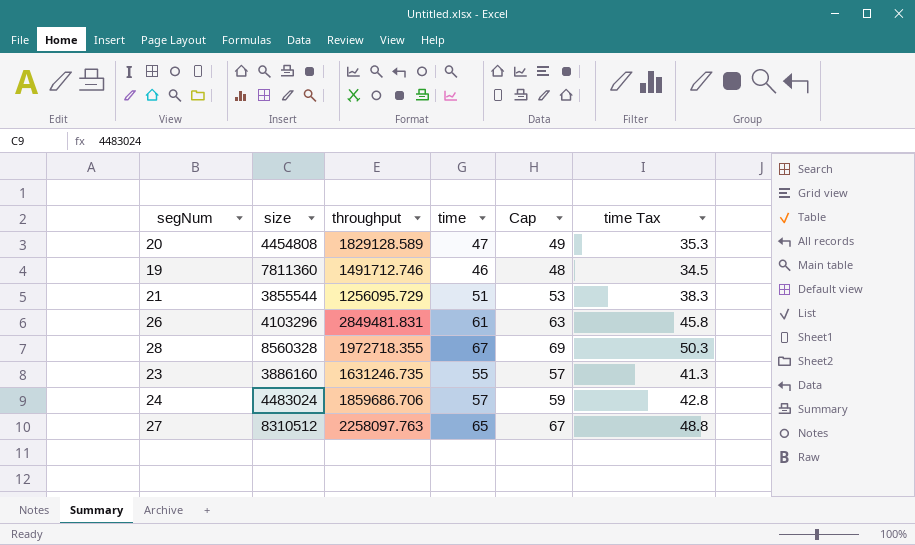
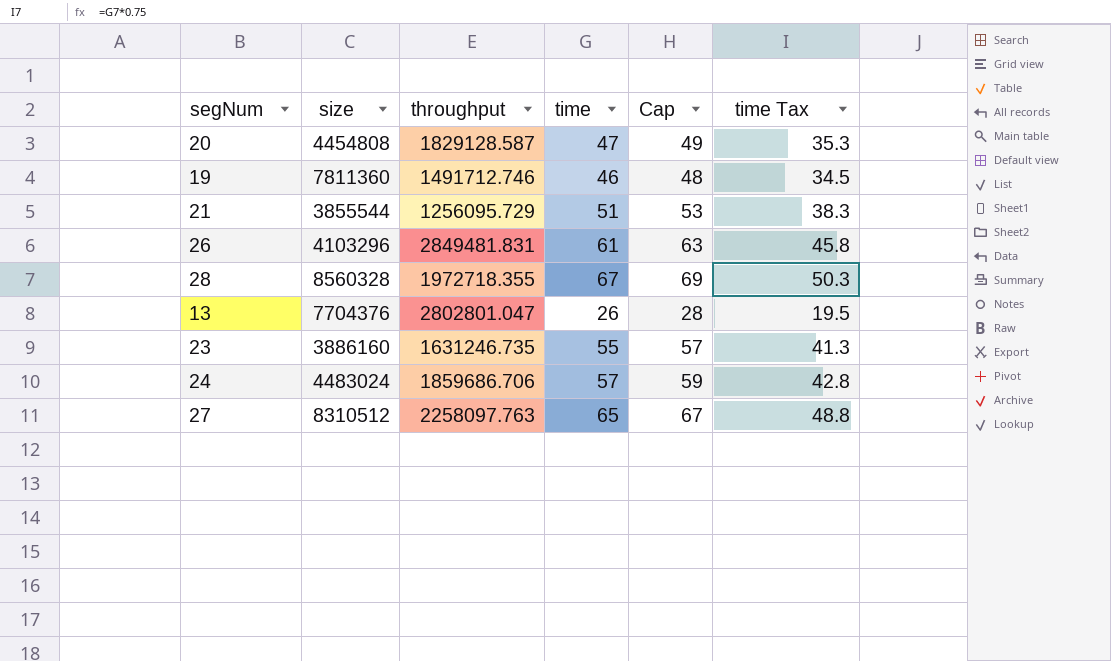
20 | throughput: 1829128.589 -> 1829128.587
row 13: none -> 7704376 | 2802801.047 | 26 | 28 | 19.5

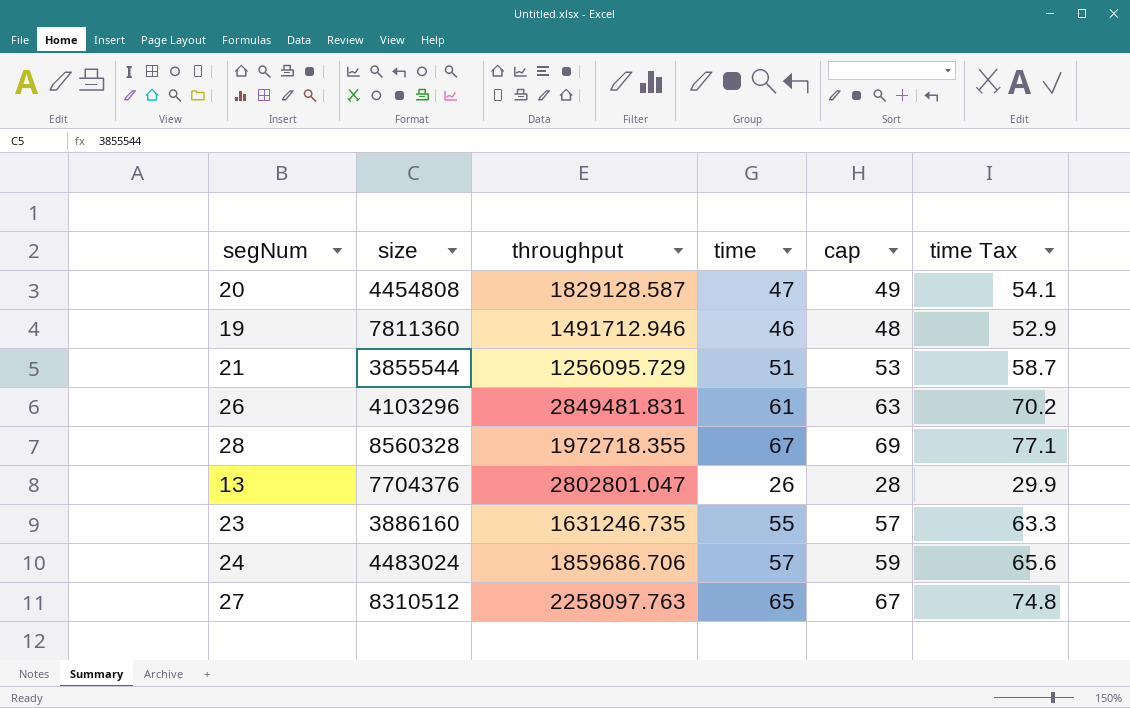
column name: Cap -> cap
column time Tax | formula: [time] * 0.75 -> [time] * 1.15
19 | throughput: 1491712.746 -> 1491712.946

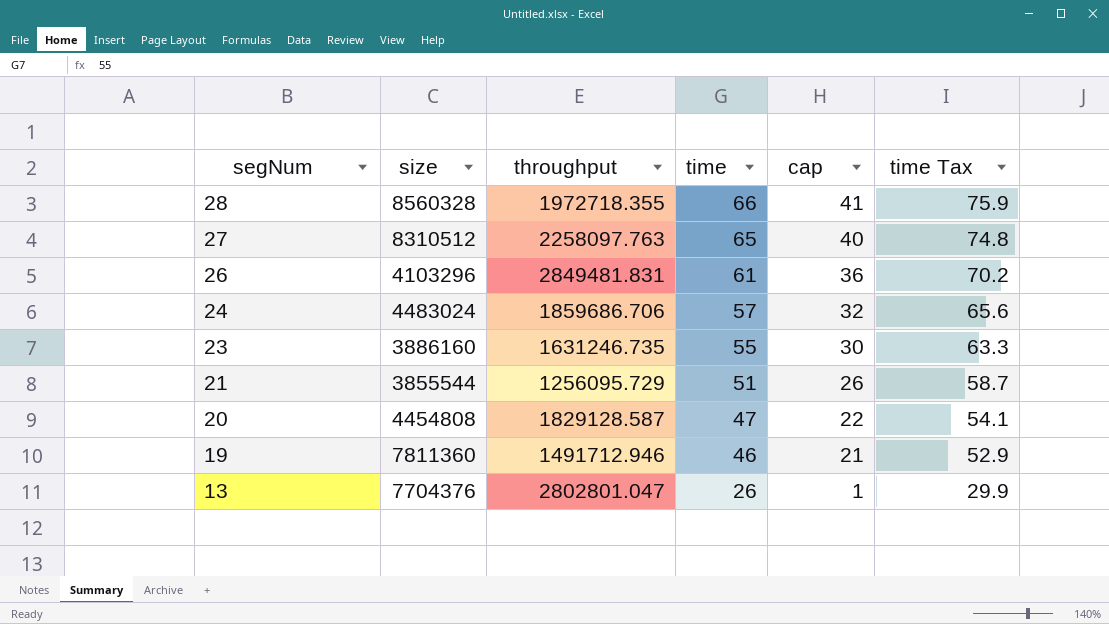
row order: none -> segNum descending
column cap | formula: [time] + 2 -> [time] - 25
28 | time: 67 -> 66
28 | time Tax: 77.1 -> 75.9

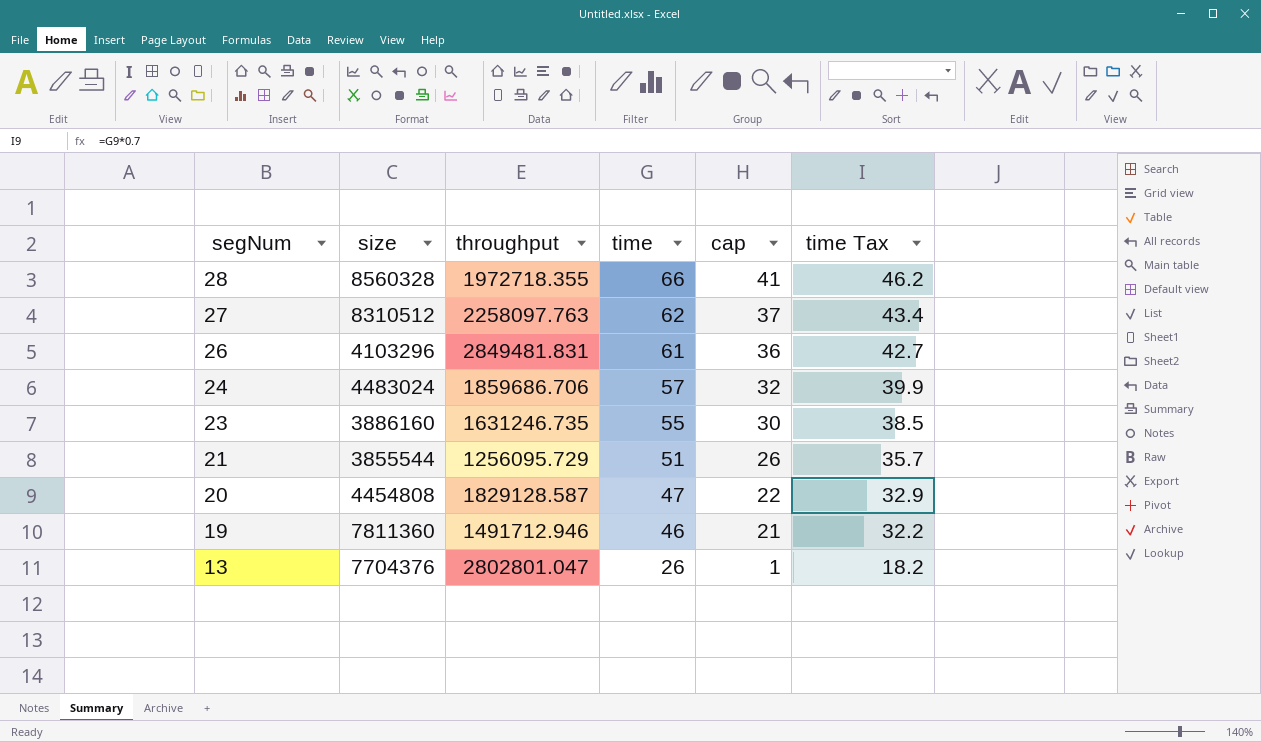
column time Tax | formula: [time] * 1.15 -> [time] * 0.7
27 | time: 65 -> 62
27 | cap: 40 -> 37

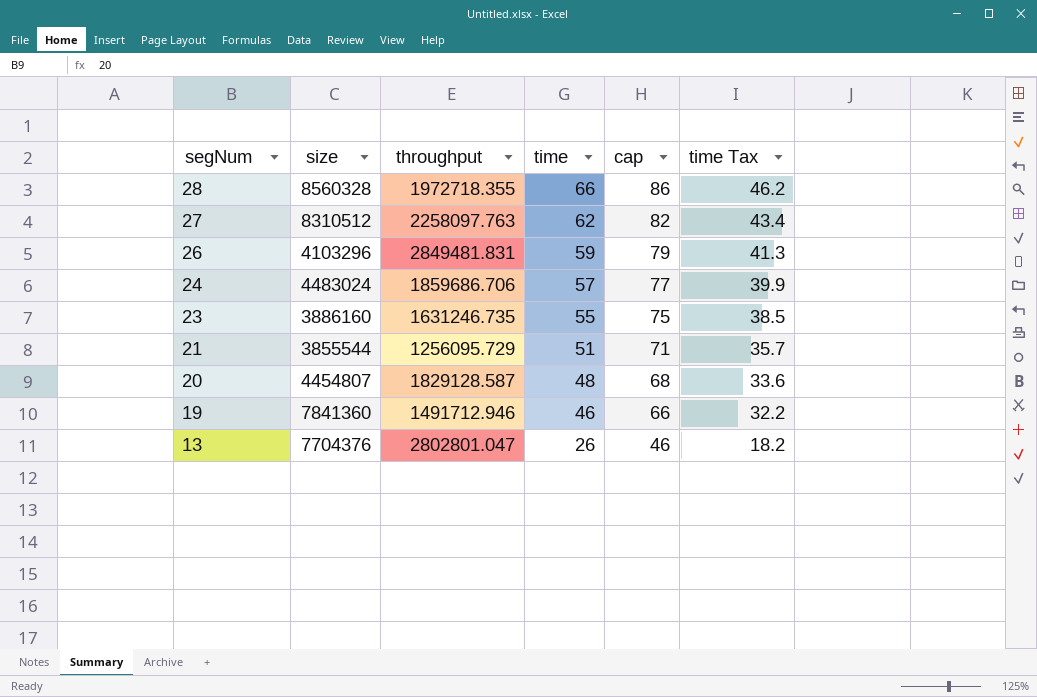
column cap | formula: [time] - 25 -> [time] + 20
26 | time: 61 -> 59
26 | time Tax: 42.7 -> 41.3
20 | size: 4454808 -> 4454807
20 | time: 47 -> 48
20 | time Tax: 32.9 -> 33.6
19 | size: 7811360 -> 7841360

